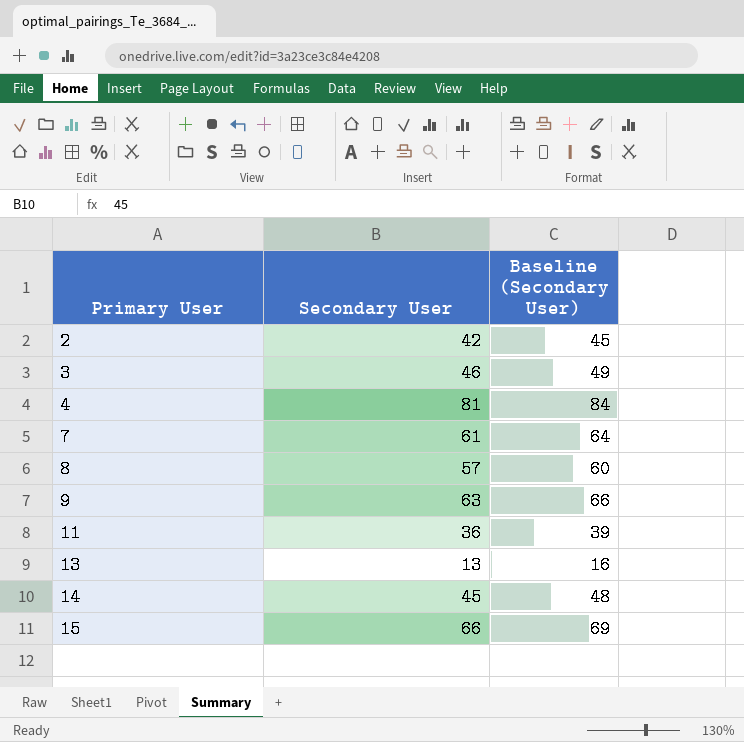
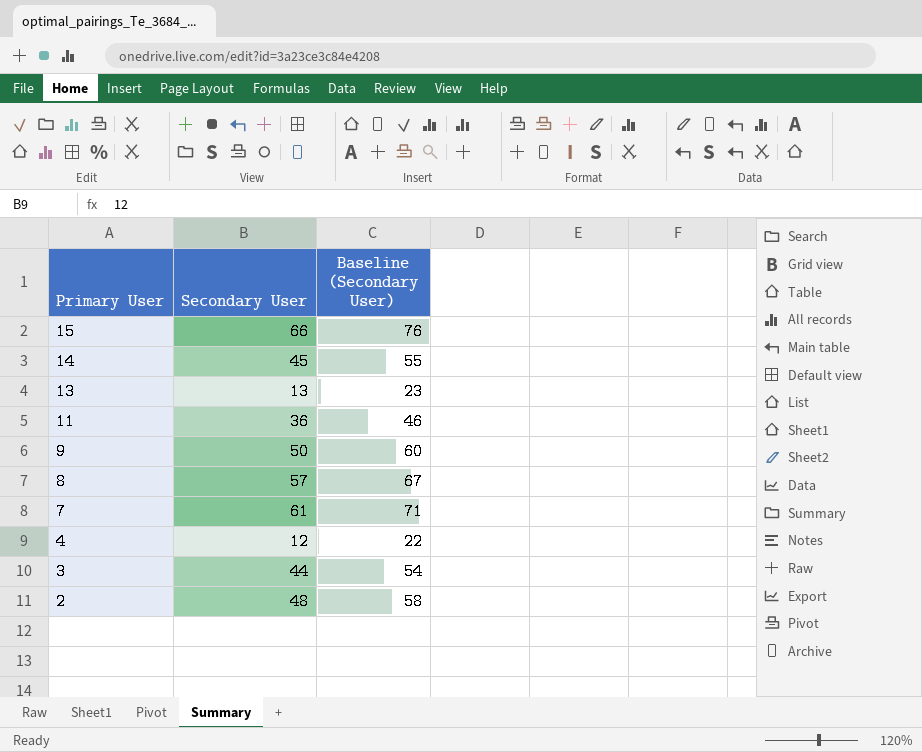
row order: Primary User ascending -> Primary User descending
column Baseline (Secondary User) | formula: [Secondary User] + 3 -> [Secondary User] + 10
9 | Secondary User: 63 -> 50
4 | Secondary User: 81 -> 12
3 | Secondary User: 46 -> 44
2 | Secondary User: 42 -> 48

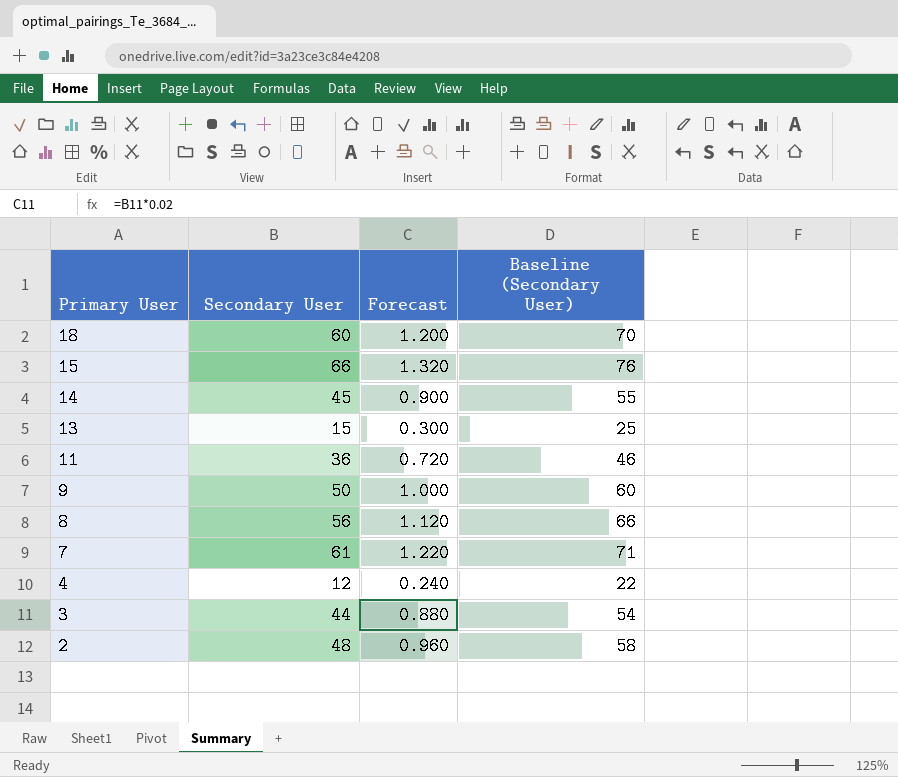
column Forecast | formula: none -> [Secondary User] * 0.02
row 18: none -> 60 | 1.200 | 70
13 | Secondary User: 13 -> 15
13 | Baseline (Secondary User): 23 -> 25
8 | Secondary User: 57 -> 56
8 | Baseline (Secondary User): 67 -> 66

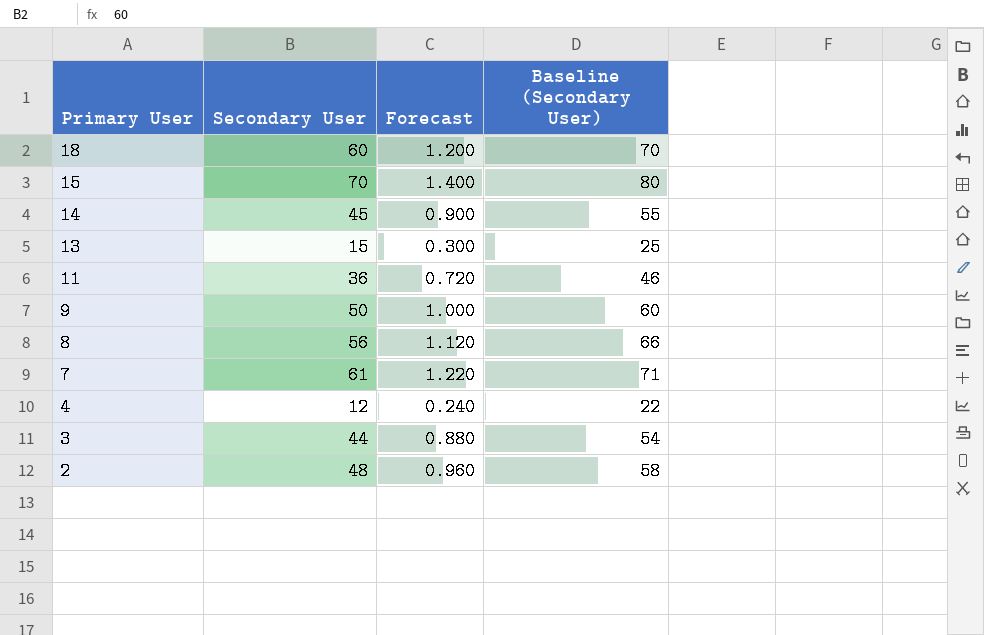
15 | Secondary User: 66 -> 70
15 | Forecast: 1.320 -> 1.400
15 | Baseline (Secondary User): 76 -> 80

